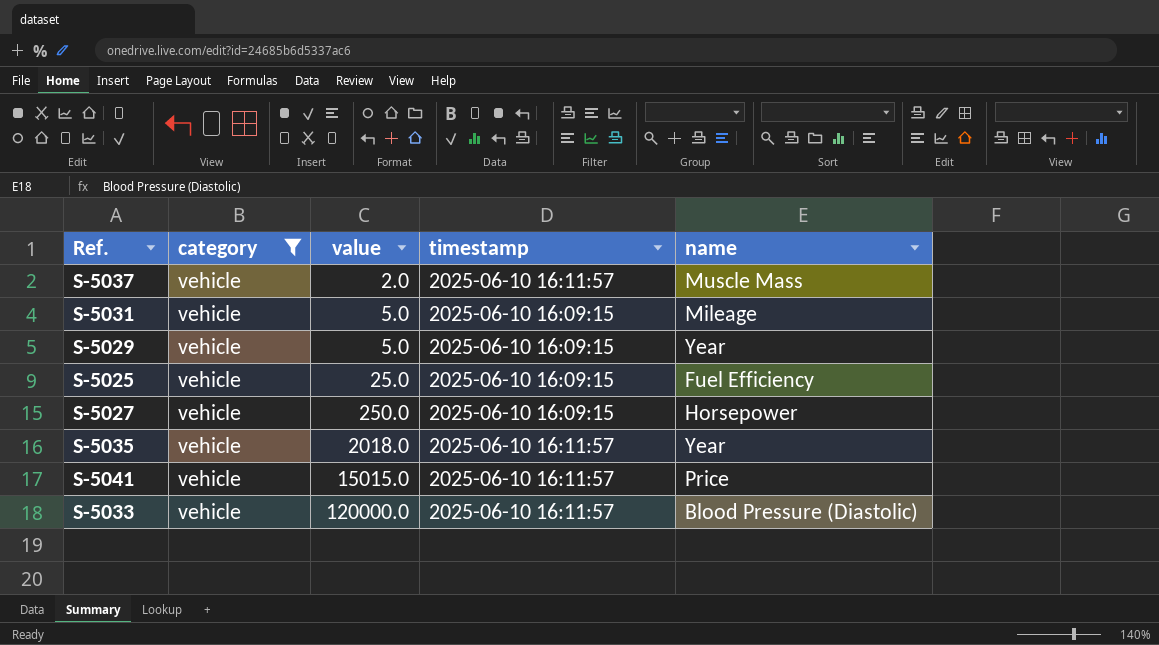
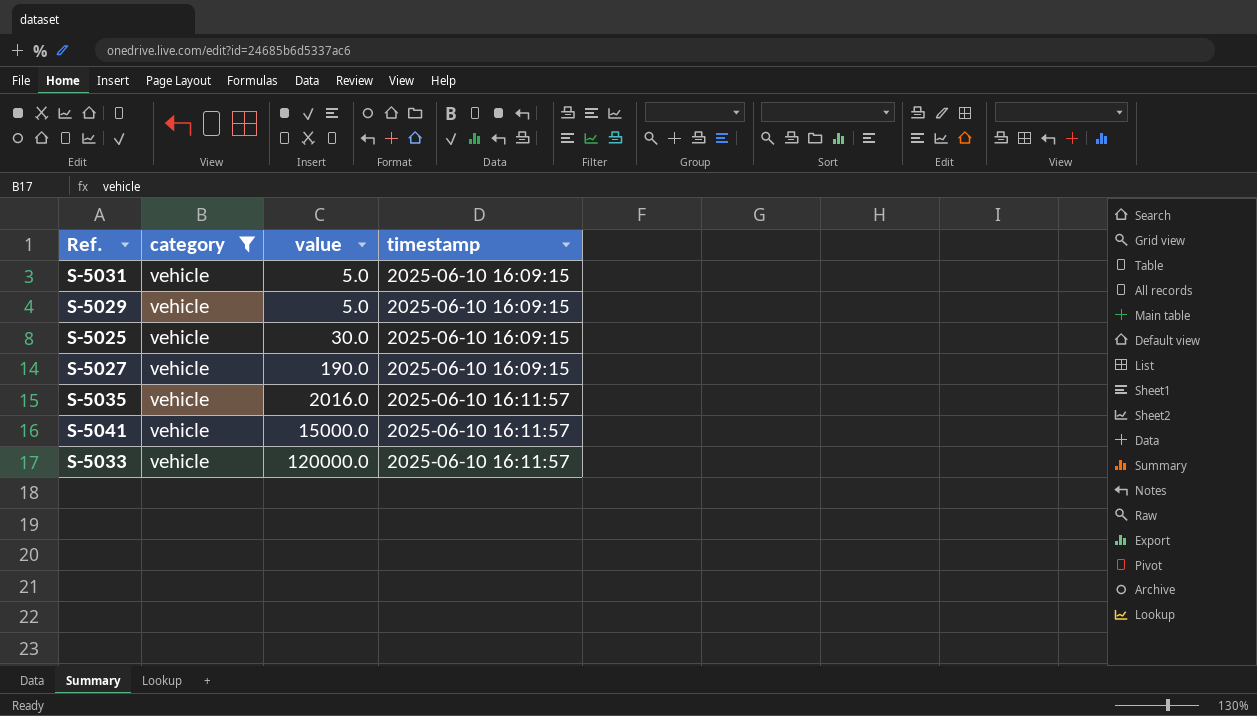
column name | position: 5 -> none
row S-5037: vehicle | 2.0 | 2025-06-10 16:11:57 | Muscle Mass -> none
S-5025 | value: 25.0 -> 30.0
S-5027 | value: 250.0 -> 190.0
S-5035 | value: 2018.0 -> 2016.0
S-5041 | value: 15015.0 -> 15000.0

